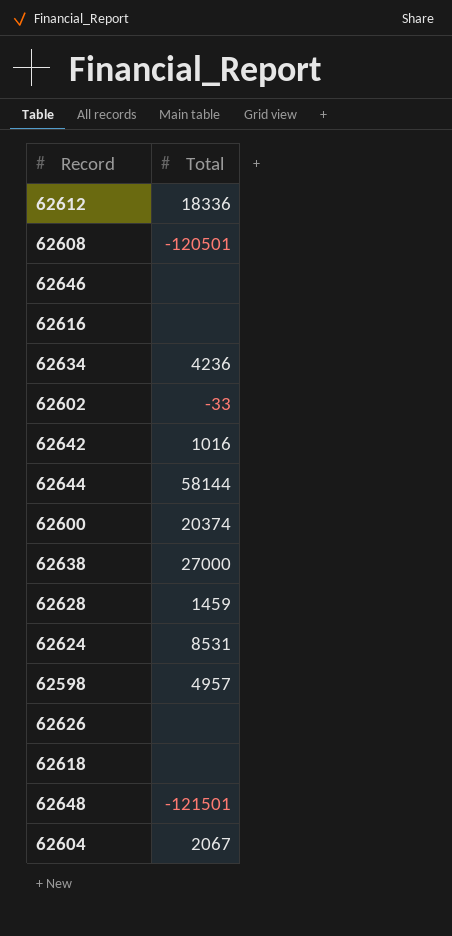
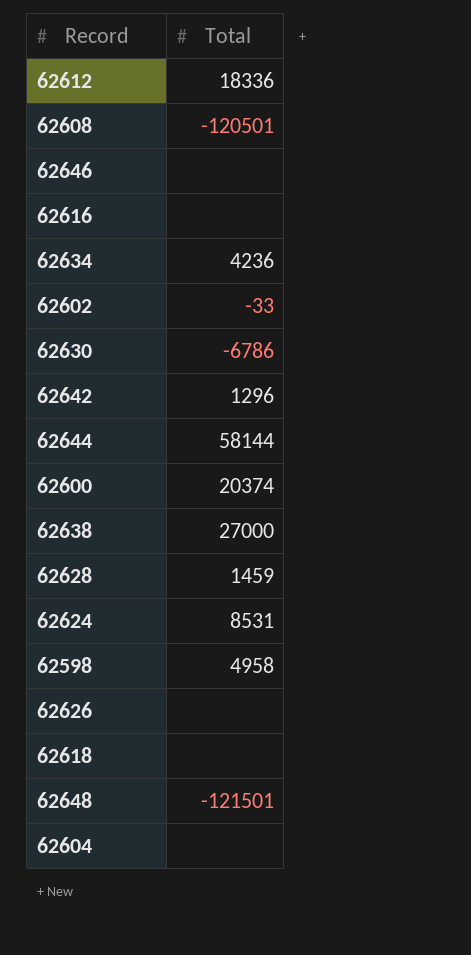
row 62630: none -> -6786
62642 | Total: 1016 -> 1296
62598 | Total: 4957 -> 4958
62604 | Total: 2067 -> none

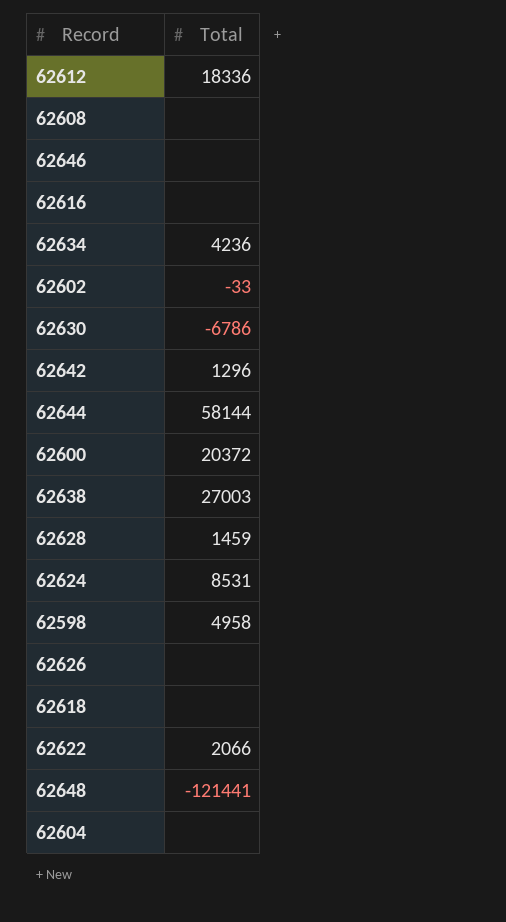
62608 | Total: -120501 -> none
62600 | Total: 20374 -> 20372
62638 | Total: 27000 -> 27003
row 62622: none -> 2066
62648 | Total: -121501 -> -121441

